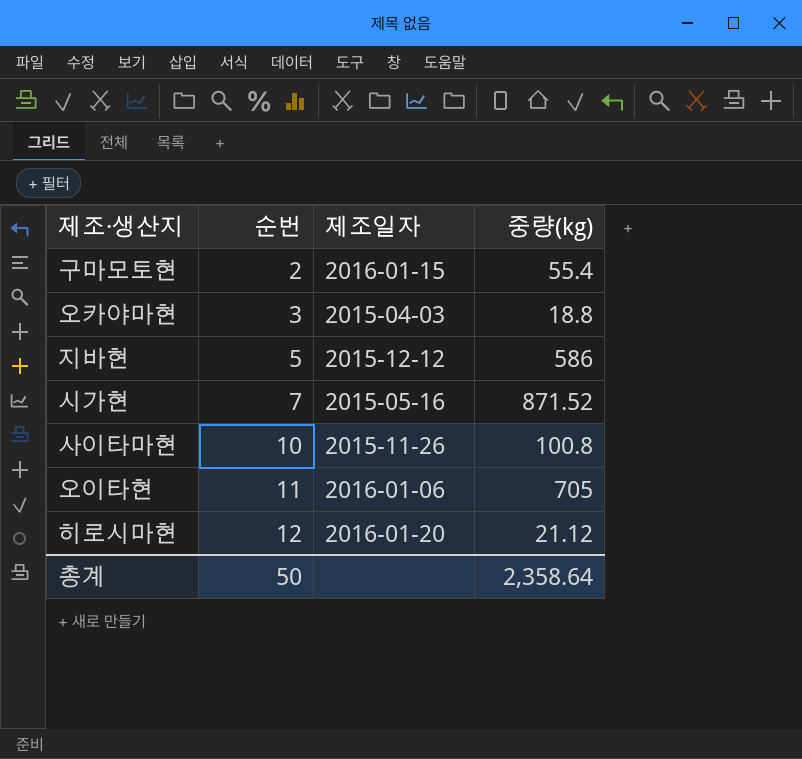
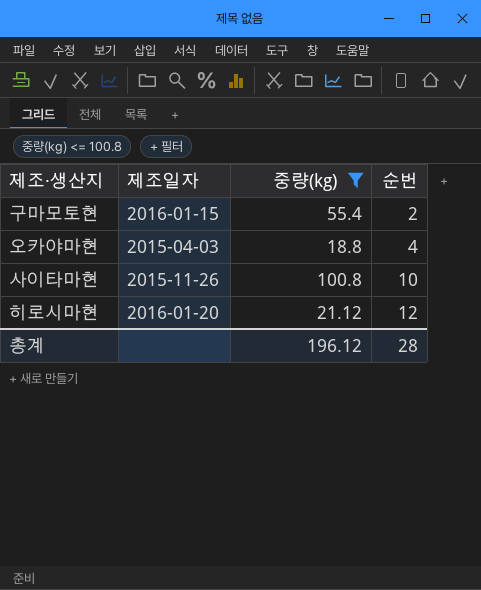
filter: none -> 중량(kg) <= 100.8
column 순번 | position: 2 -> 4
오카야마현 | 순번: 3 -> 4
총계 | 중량(kg): 2,358.64 -> 196.12
총계 | 순번: 50 -> 28

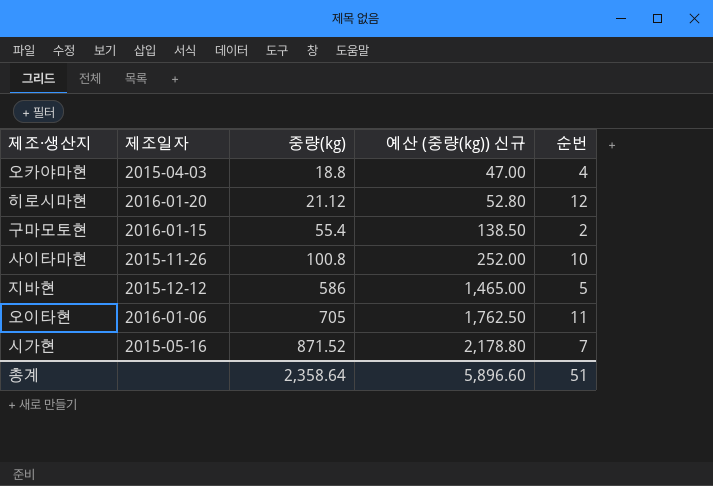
filter: 중량(kg) <= 100.8 -> none
row order: 순번 ascending -> 중량(kg) ascending
column 예산 (중량(kg)) 신규 | formula: none -> [중량(kg)] * 2.5
총계 | 중량(kg): 196.12 -> 2,358.64
총계 | 순번: 28 -> 51

